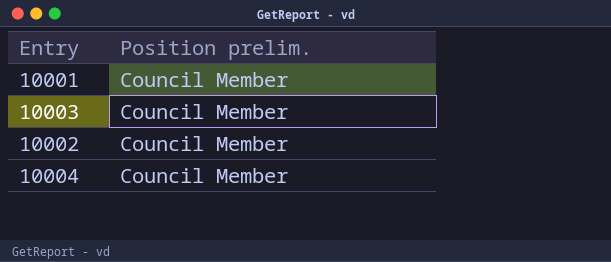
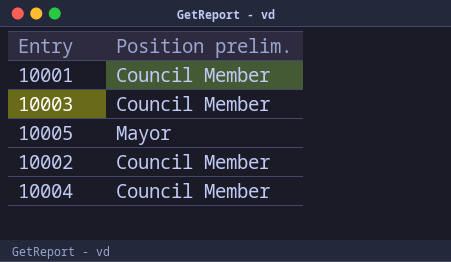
row 10005: none -> Mayor

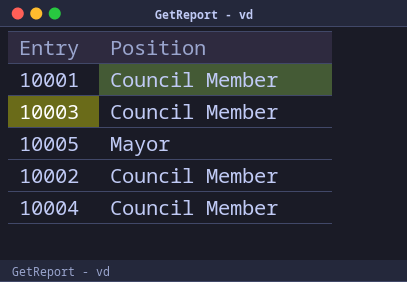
column name: Position prelim. -> Position

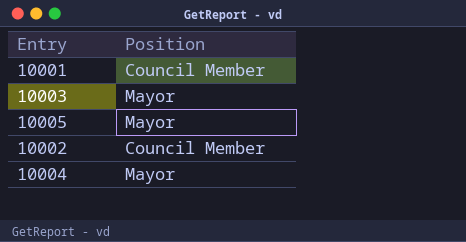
10003 | Position: Council Member -> Mayor
10004 | Position: Council Member -> Mayor

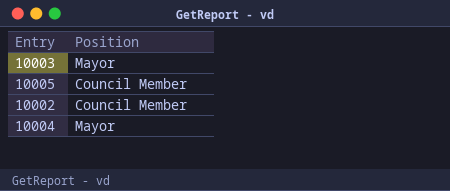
row 10001: Council Member -> none
10005 | Position: Mayor -> Council Member

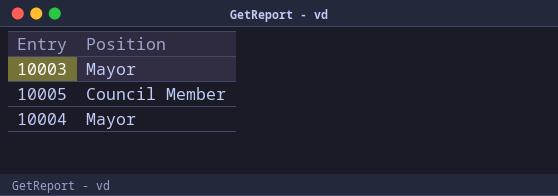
row 10002: Council Member -> none

